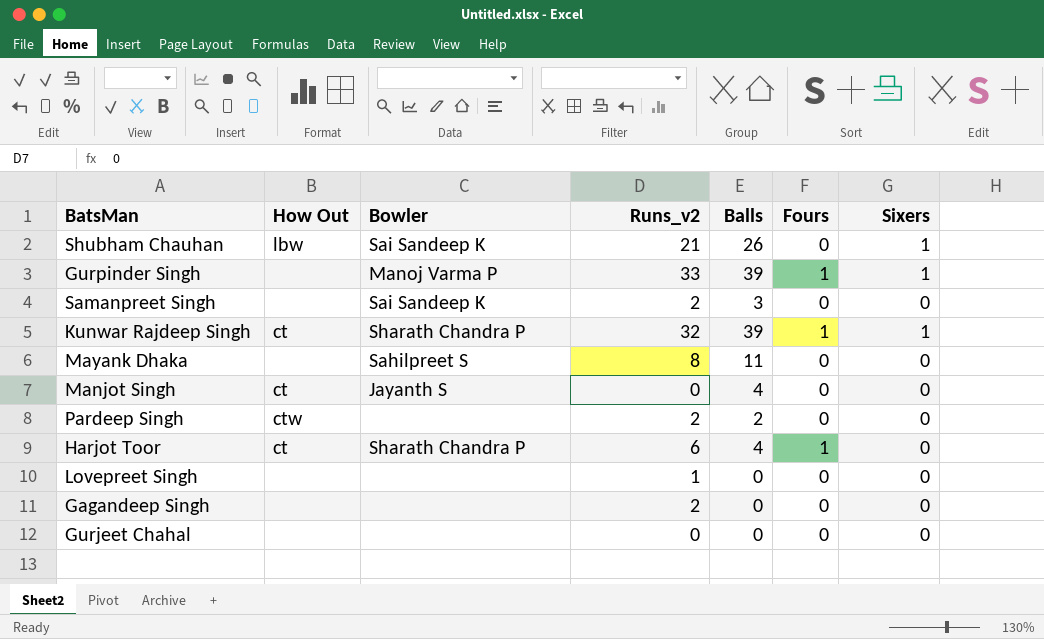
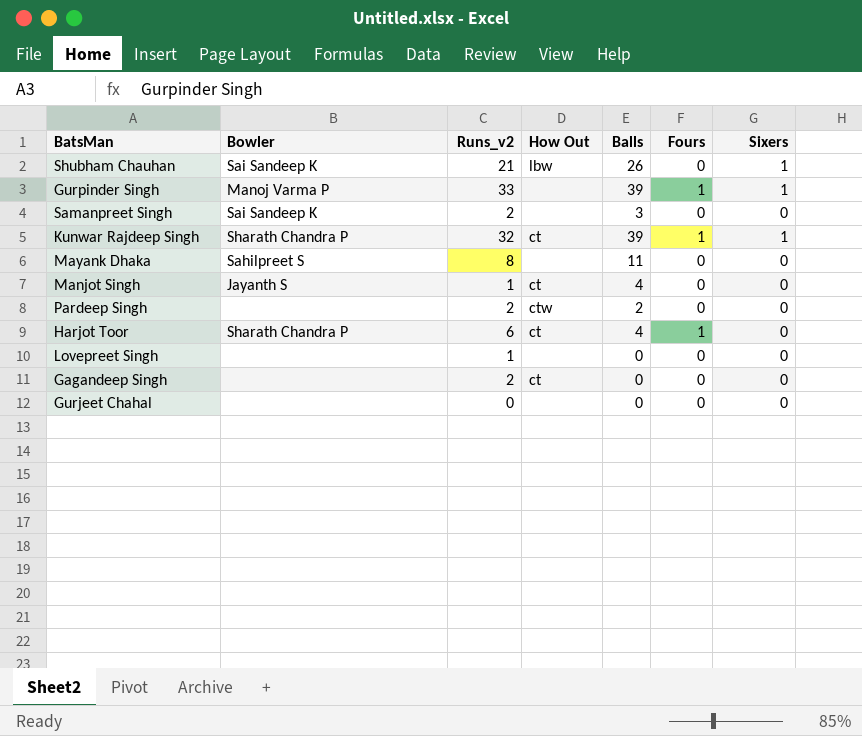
column How Out | position: 2 -> 4
Manjot Singh | Runs_v2: 0 -> 1
Gagandeep Singh | How Out: none -> ct

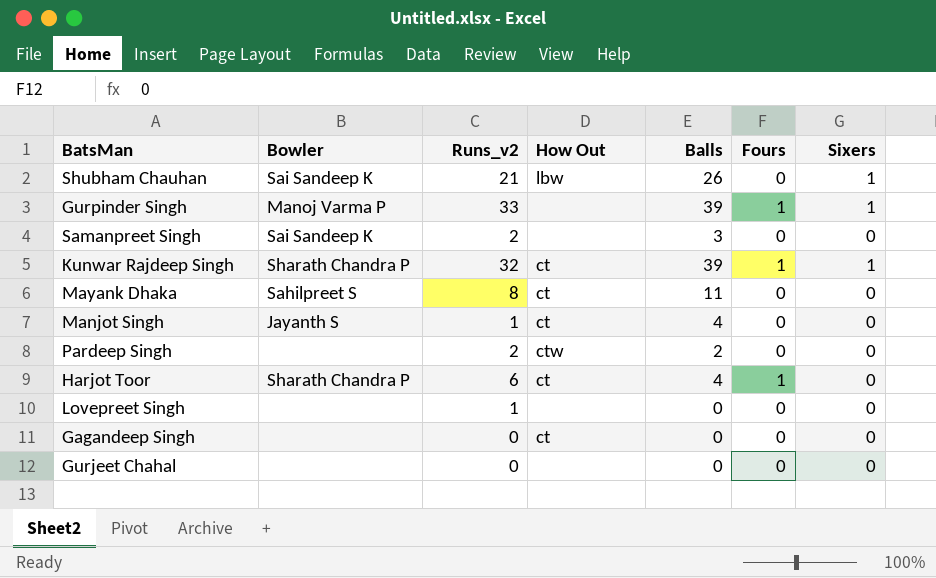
Mayank Dhaka | How Out: none -> ct
Gagandeep Singh | Runs_v2: 2 -> 0

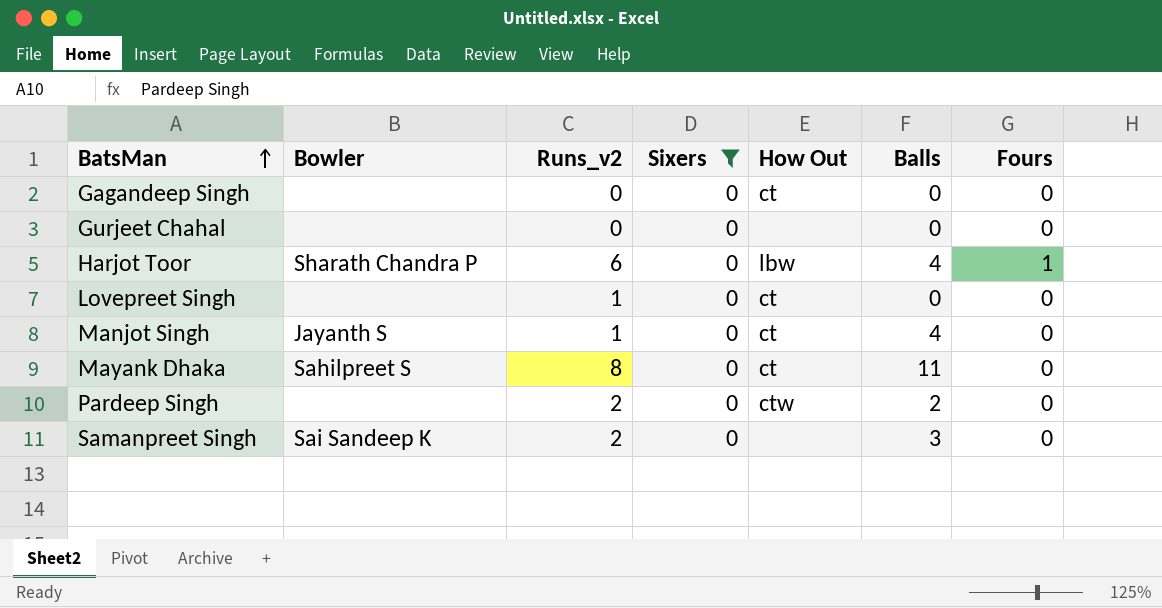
filter: none -> Sixers = 0
row order: none -> BatsMan ascending
column Sixers | position: 7 -> 4
Harjot Toor | How Out: ct -> lbw
Lovepreet Singh | How Out: none -> ct

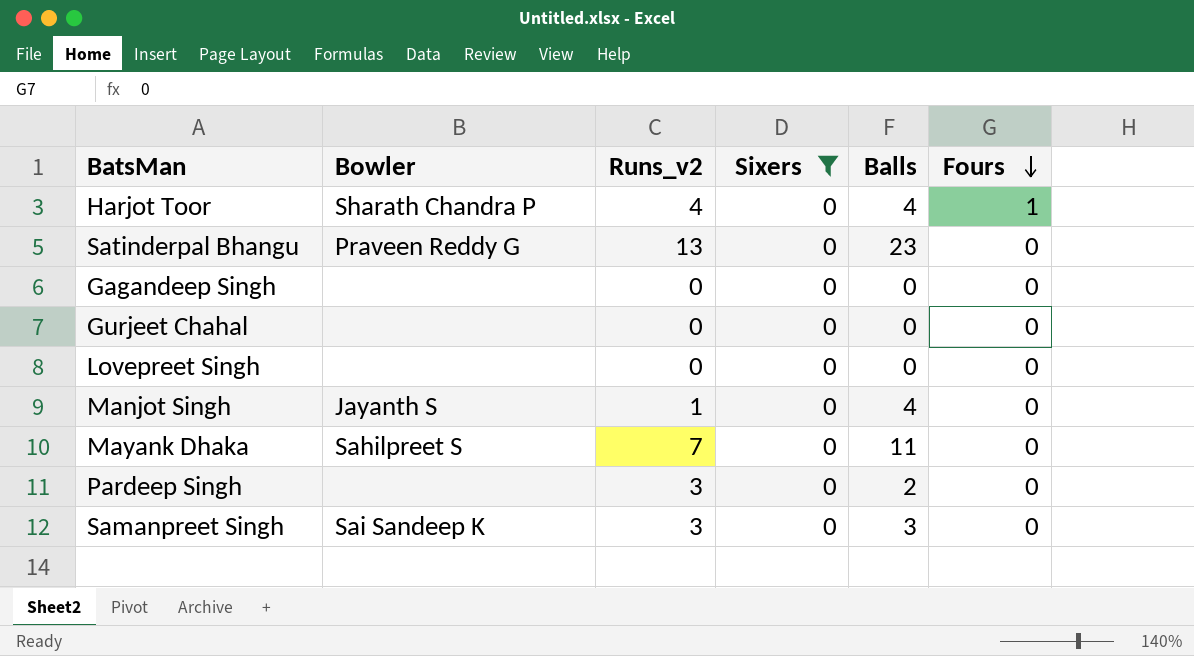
row order: BatsMan ascending -> Fours descending
column How Out | position: 5 -> none
Harjot Toor | Runs_v2: 6 -> 4
row Satinderpal Bhangu: none -> Praveen Reddy G | 13 | 0 | 23 | 0
Lovepreet Singh | Runs_v2: 1 -> 0
Mayank Dhaka | Runs_v2: 8 -> 7
Pardeep Singh | Runs_v2: 2 -> 3
Samanpreet Singh | Runs_v2: 2 -> 3

